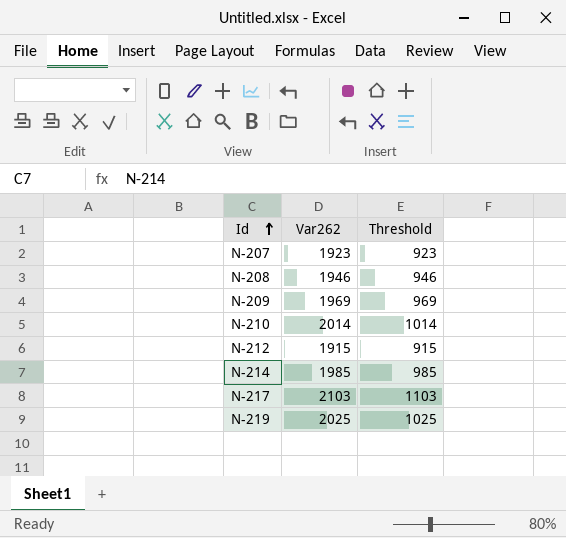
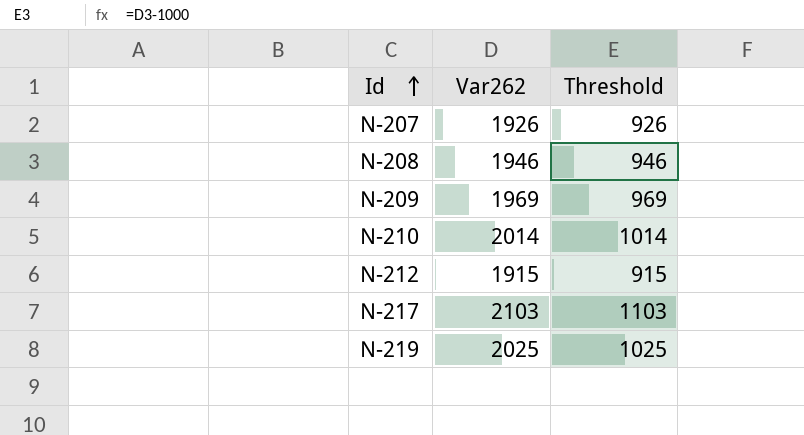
row N-214: 1985 | 985 -> none
N-207 | Var262: 1923 -> 1926
N-207 | Threshold: 923 -> 926

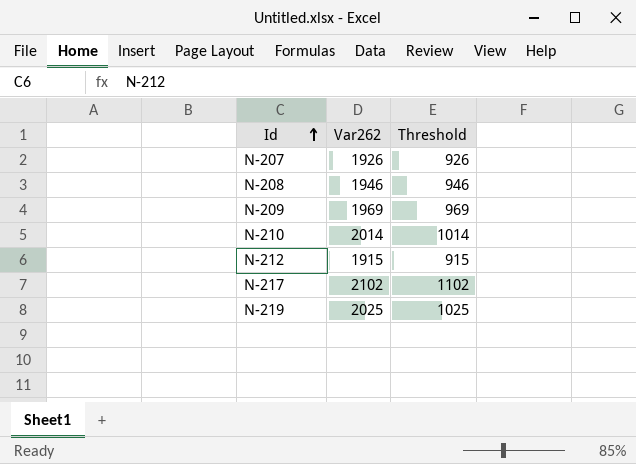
N-217 | Var262: 2103 -> 2102
N-217 | Threshold: 1103 -> 1102

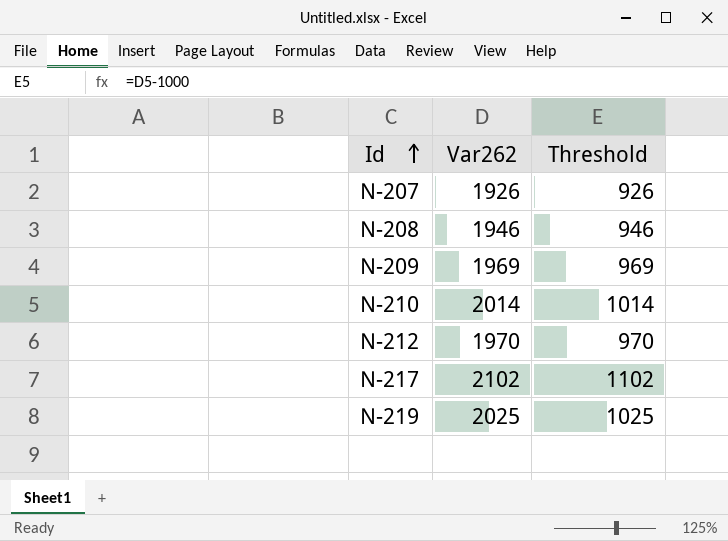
N-212 | Var262: 1915 -> 1970
N-212 | Threshold: 915 -> 970

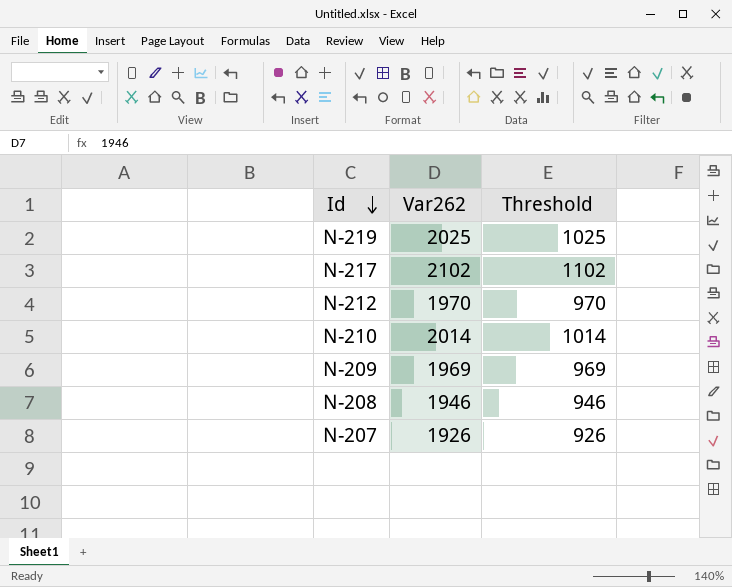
row order: Id ascending -> Id descending

